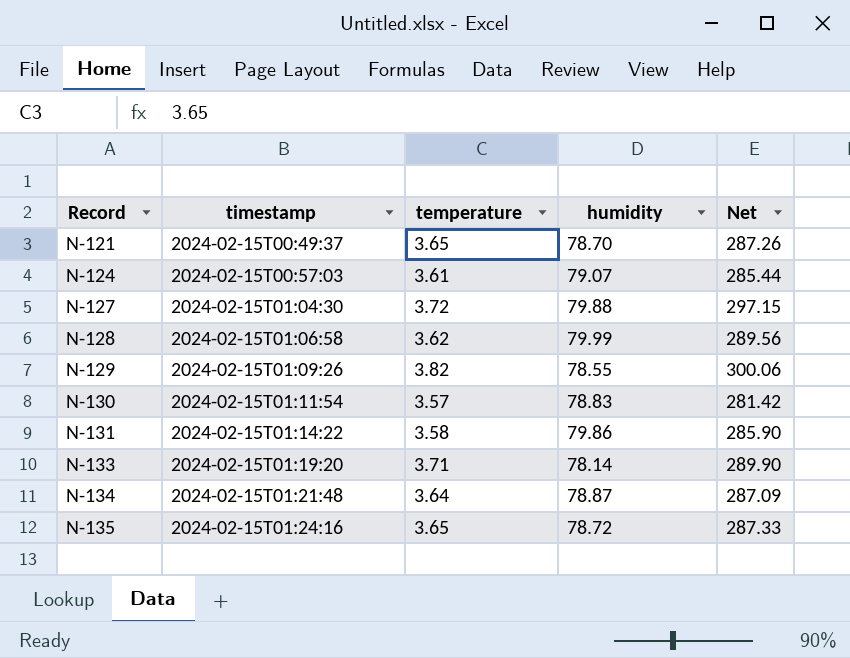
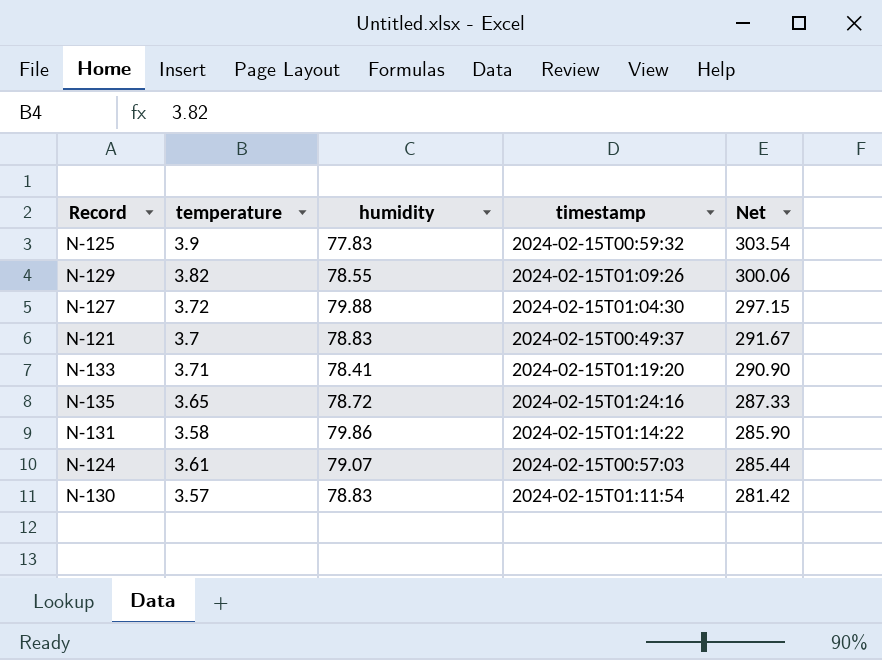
row order: Record ascending -> Net descending
column timestamp | position: 2 -> 4
row N-128: 2024-02-15T01:06:58 | 3.62 | 79.99 | 289.56 -> none
row N-134: 2024-02-15T01:21:48 | 3.64 | 78.87 | 287.09 -> none
row N-125: none -> 3.9 | 77.83 | 2024-02-15T00:59:32 | 303.54
N-121 | temperature: 3.65 -> 3.7
N-121 | humidity: 78.70 -> 78.83
N-121 | Net: 287.26 -> 291.67
N-133 | humidity: 78.14 -> 78.41
N-133 | Net: 289.90 -> 290.90

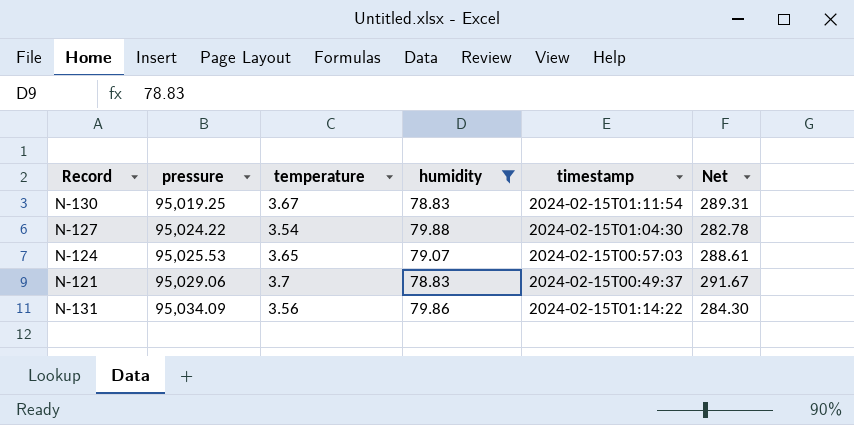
filter: none -> humidity >= 78.83
row order: Net descending -> pressure ascending
column pressure | position: none -> 2
N-130 | temperature: 3.57 -> 3.67
N-130 | Net: 281.42 -> 289.31
N-127 | temperature: 3.72 -> 3.54
N-127 | Net: 297.15 -> 282.78
N-124 | temperature: 3.61 -> 3.65
N-124 | Net: 285.44 -> 288.61
N-131 | temperature: 3.58 -> 3.56
N-131 | Net: 285.90 -> 284.30

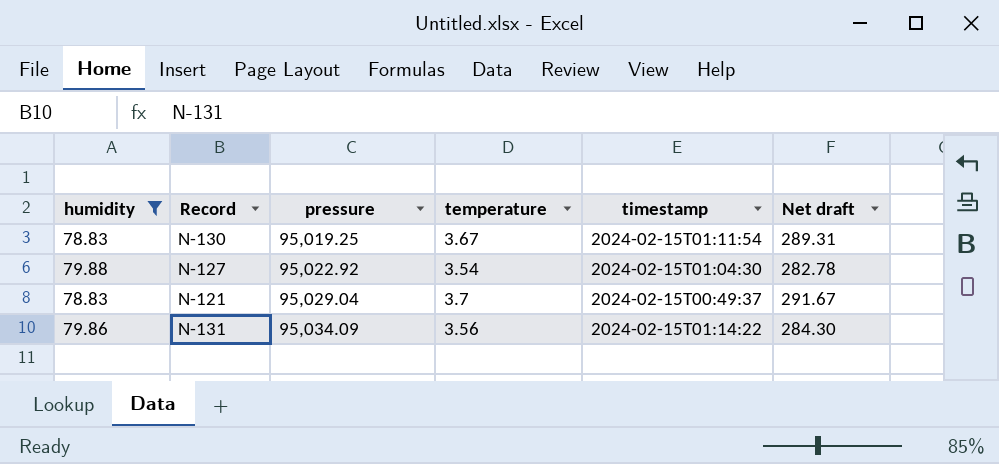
column humidity | position: 4 -> 1
column name: Net -> Net draft
row N-124: 95,025.53 | 3.65 | 79.07 | 2024-02-15T00:57:03 | 288.61 -> none
N-127 | pressure: 95,024.22 -> 95,022.92
N-121 | pressure: 95,029.06 -> 95,029.04

